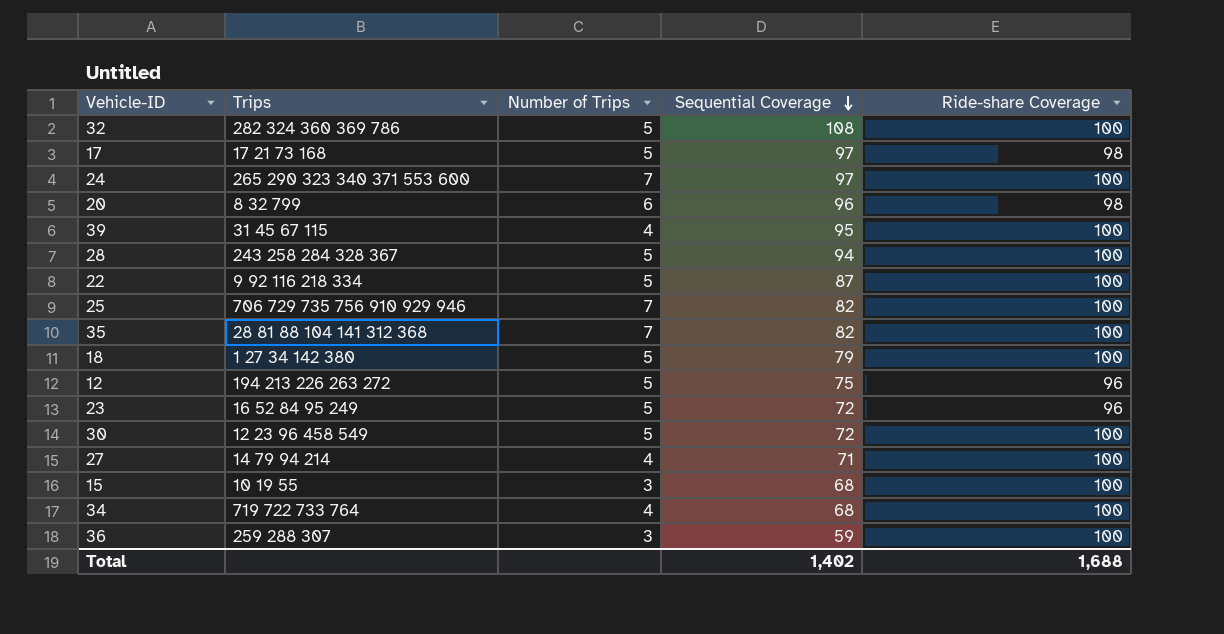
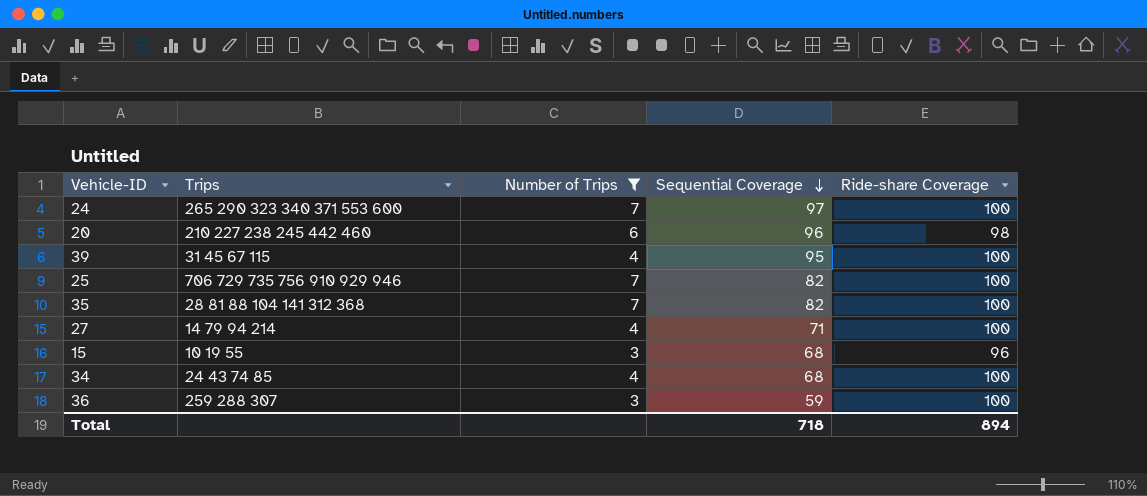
filter: none -> Number of Trips != 5
20 | Trips: 8 32 799 -> 210 227 238 245 442 460
15 | Ride-share Coverage: 100 -> 96
34 | Trips: 719 722 733 764 -> 24 43 74 85
Total | Sequential Coverage: 1,402 -> 718
Total | Ride-share Coverage: 1,688 -> 894

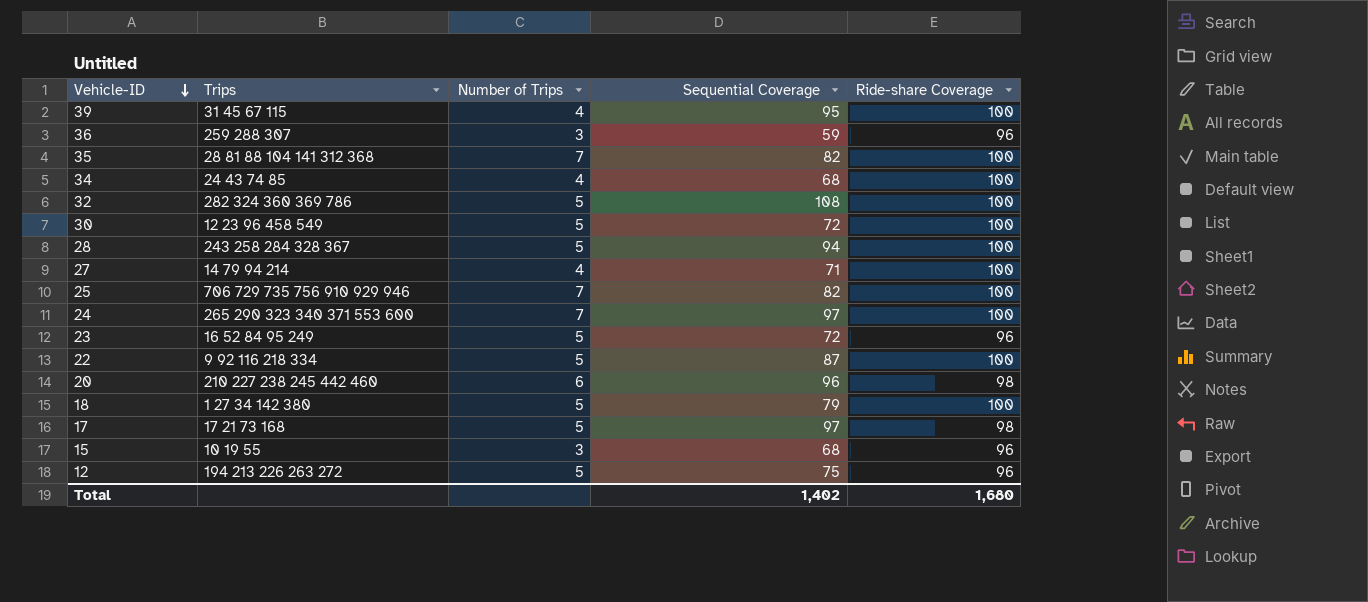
filter: Number of Trips != 5 -> none
row order: Sequential Coverage descending -> Vehicle-ID descending
36 | Ride-share Coverage: 100 -> 96
Total | Sequential Coverage: 718 -> 1,402
Total | Ride-share Coverage: 894 -> 1,680

